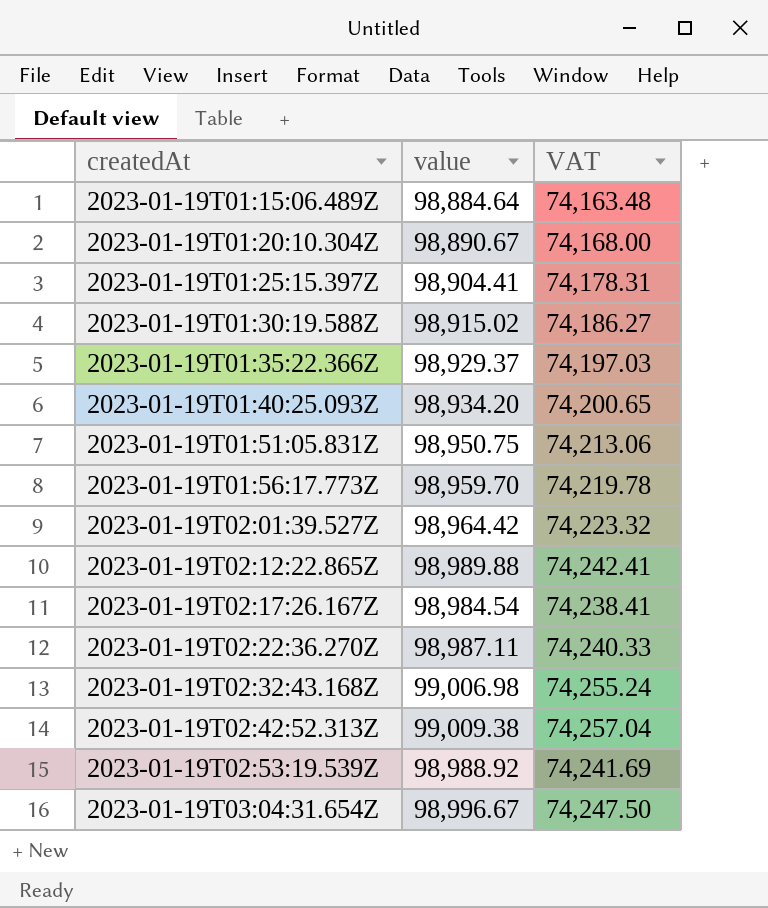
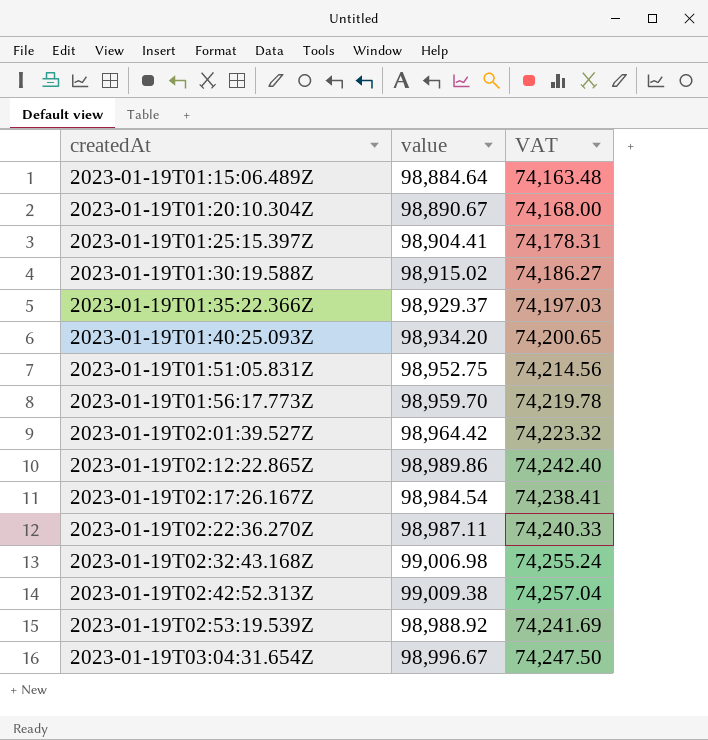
2023-01-19T01:51:05.831Z | value: 98,950.75 -> 98,952.75
2023-01-19T01:51:05.831Z | VAT: 74,213.06 -> 74,214.56
2023-01-19T02:12:22.865Z | value: 98,989.88 -> 98,989.86
2023-01-19T02:12:22.865Z | VAT: 74,242.41 -> 74,242.40

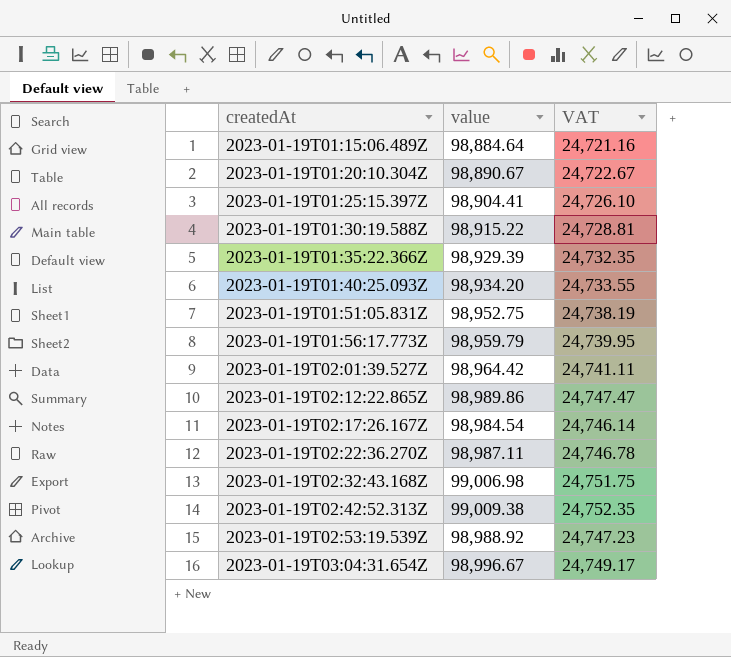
column VAT | formula: [value] * 0.75 -> [value] * 0.25
2023-01-19T01:30:19.588Z | value: 98,915.02 -> 98,915.22
2023-01-19T01:35:22.366Z | value: 98,929.37 -> 98,929.39
2023-01-19T01:56:17.773Z | value: 98,959.70 -> 98,959.79

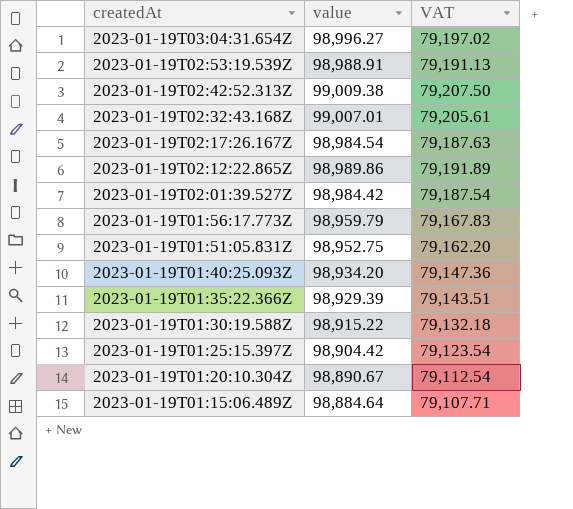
row order: createdAt ascending -> createdAt descending
column VAT | formula: [value] * 0.25 -> [value] * 0.8
row 2023-01-19T02:22:36.270Z: 98,987.11 | 24,746.78 -> none
2023-01-19T03:04:31.654Z | value: 98,996.67 -> 98,996.27
2023-01-19T02:53:19.539Z | value: 98,988.92 -> 98,988.91
2023-01-19T02:32:43.168Z | value: 99,006.98 -> 99,007.01
2023-01-19T02:01:39.527Z | value: 98,964.42 -> 98,984.42
2023-01-19T01:25:15.397Z | value: 98,904.41 -> 98,904.42

